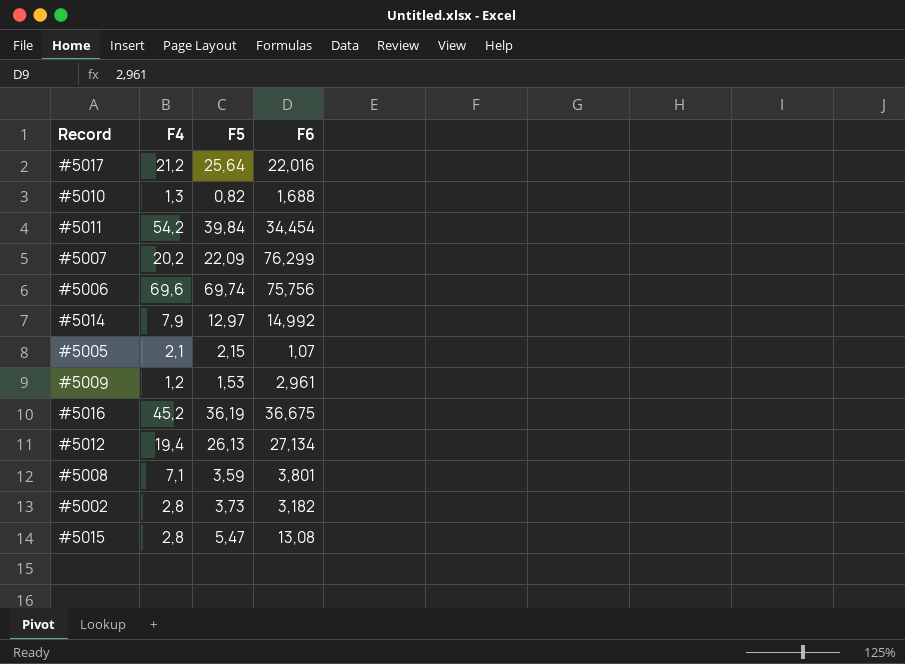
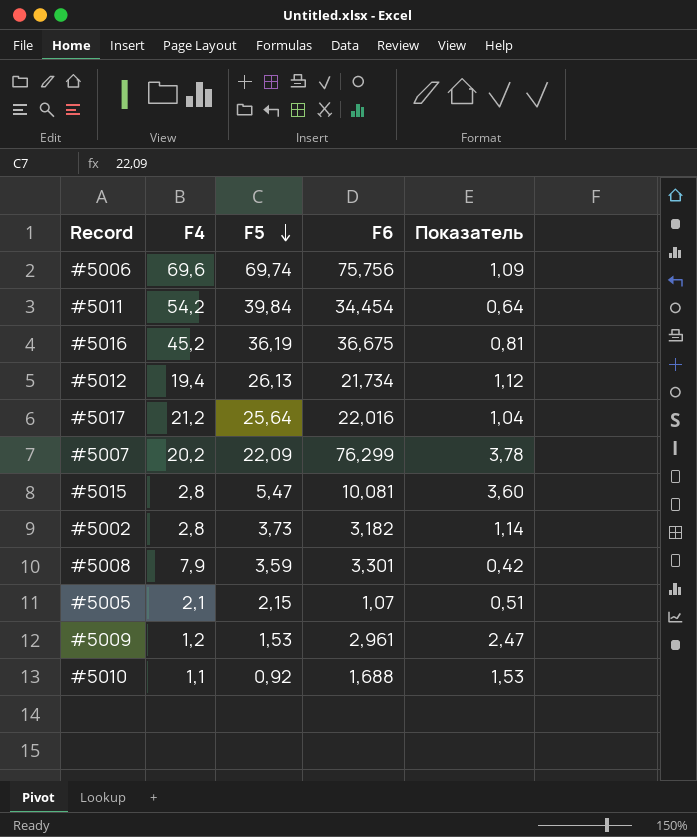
row order: none -> F5 descending
column Показатель | formula: none -> [F6] / [F4]
row #5014: 7,9 | 12,97 | 14,992 -> none
#5012 | F6: 27,134 -> 21,734
#5015 | F6: 13,08 -> 10,081
#5008 | F4: 7,1 -> 7,9
#5008 | F6: 3,801 -> 3,301
#5010 | F4: 1,3 -> 1,1
#5010 | F5: 0,82 -> 0,92

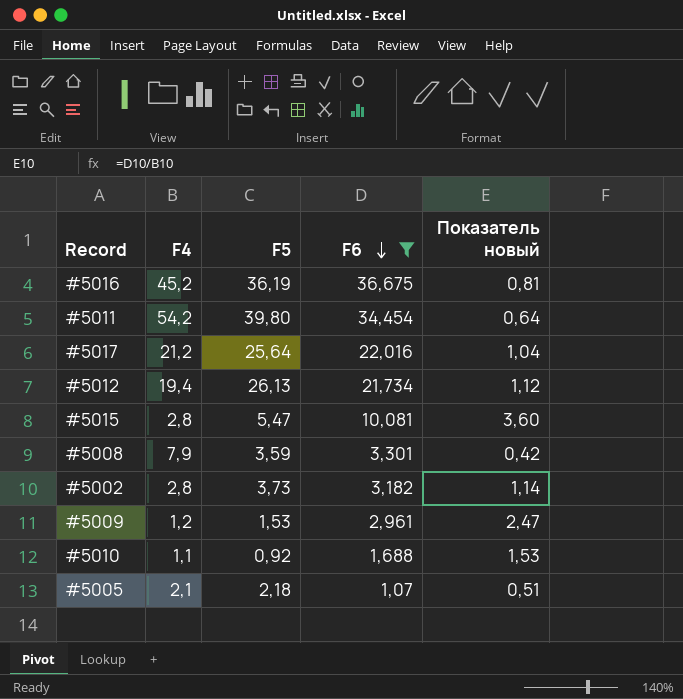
filter: none -> F6 <= 36,675
row order: F5 descending -> F6 descending
column name: Показатель -> Показатель новый
#5011 | F5: 39,84 -> 39,80
#5005 | F5: 2,15 -> 2,18

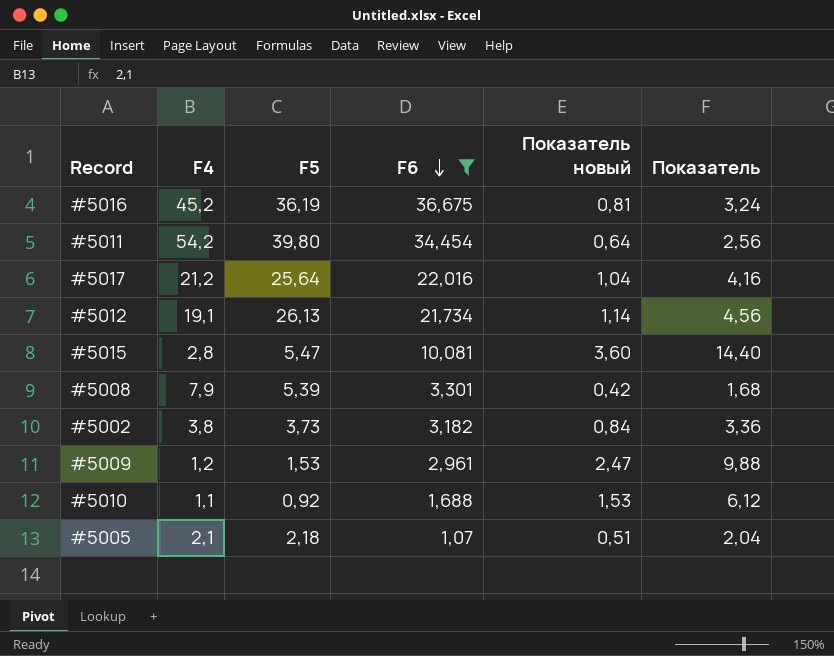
column Показатель | formula: none -> [Показатель новый] * 4
#5012 | F4: 19,4 -> 19,1
#5012 | Показатель новый: 1,12 -> 1,14
#5008 | F5: 3,59 -> 5,39
#5002 | F4: 2,8 -> 3,8
#5002 | Показатель новый: 1,14 -> 0,84

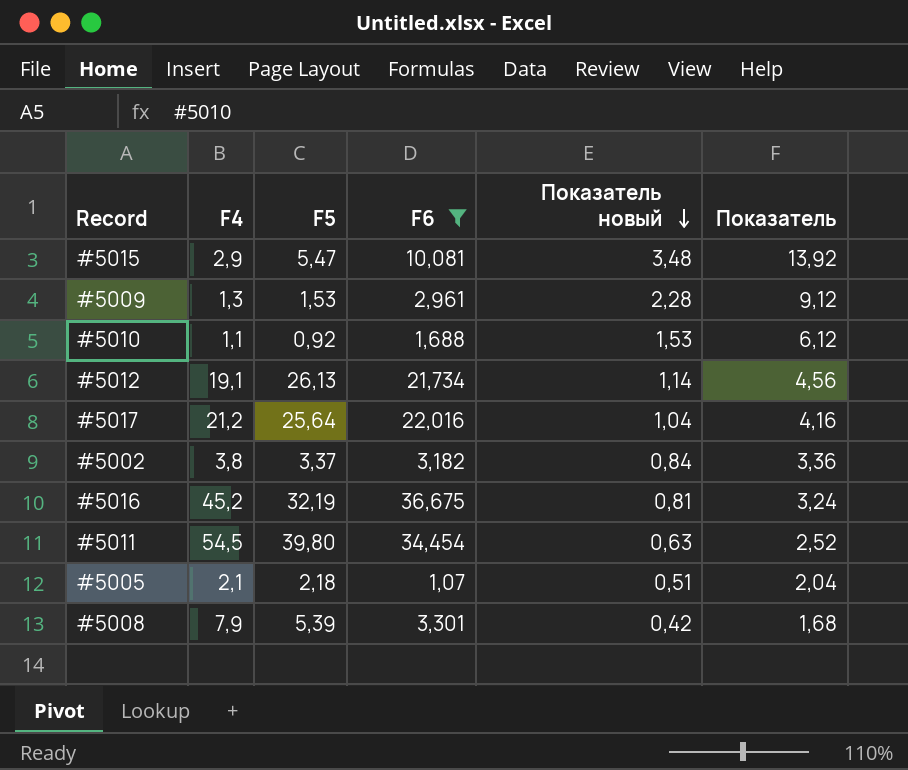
row order: F6 descending -> Показатель новый descending
#5015 | F4: 2,8 -> 2,9
#5015 | Показатель новый: 3,60 -> 3,48
#5015 | Показатель: 14,40 -> 13,92
#5009 | F4: 1,2 -> 1,3
#5009 | Показатель новый: 2,47 -> 2,28
#5009 | Показатель: 9,88 -> 9,12
#5002 | F5: 3,73 -> 3,37
#5016 | F5: 36,19 -> 32,19
#5011 | F4: 54,2 -> 54,5
#5011 | Показатель новый: 0,64 -> 0,63
#5011 | Показатель: 2,56 -> 2,52

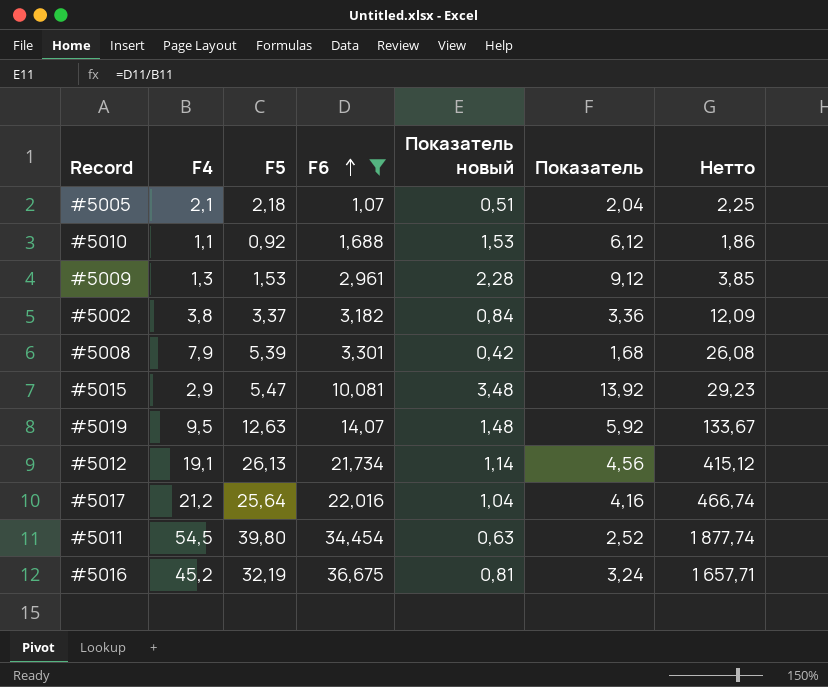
row order: Показатель новый descending -> F6 ascending
column Нетто | formula: none -> [F4] * [F6]
row #5019: none -> 9,5 | 12,63 | 14,07 | 1,48 | 5,92 | 133,67

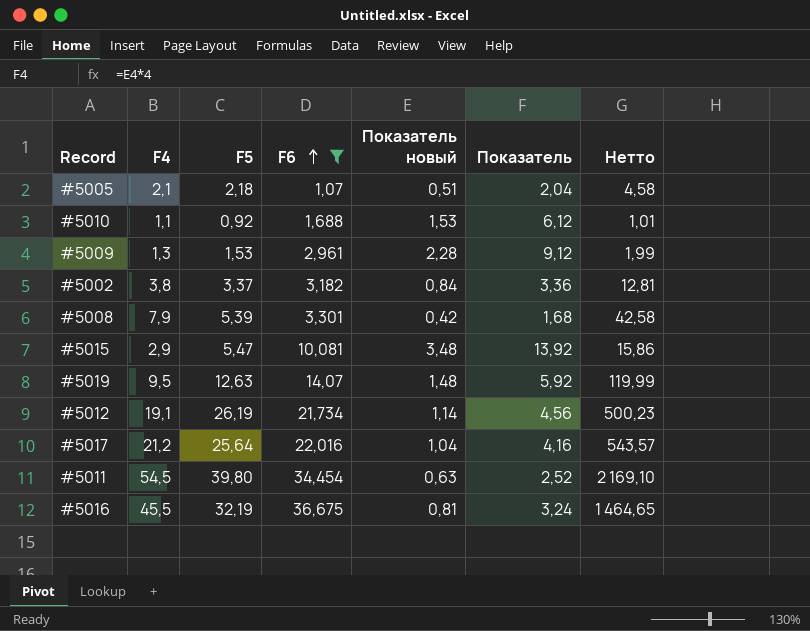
column Нетто | formula: [F4] * [F6] -> [F4] * [F5]
#5012 | F5: 26,13 -> 26,19
#5016 | F4: 45,2 -> 45,5

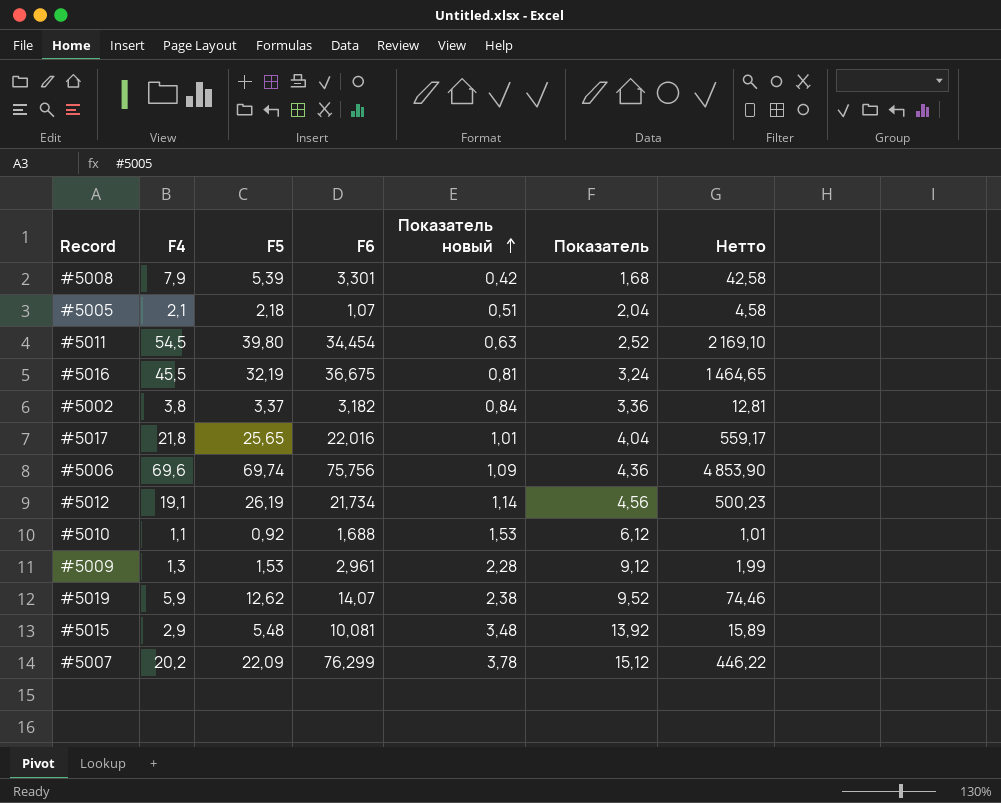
filter: F6 <= 36,675 -> none
row order: F6 ascending -> Показатель новый ascending
#5017 | F4: 21,2 -> 21,8
#5017 | F5: 25,64 -> 25,65
#5017 | Показатель новый: 1,04 -> 1,01
#5017 | Показатель: 4,16 -> 4,04
#5017 | Нетто: 543,57 -> 559,17
#5019 | F4: 9,5 -> 5,9
#5019 | F5: 12,63 -> 12,62
#5019 | Показатель новый: 1,48 -> 2,38
#5019 | Показатель: 5,92 -> 9,52
#5019 | Нетто: 119,99 -> 74,46
#5015 | F5: 5,47 -> 5,48
#5015 | Нетто: 15,86 -> 15,89

